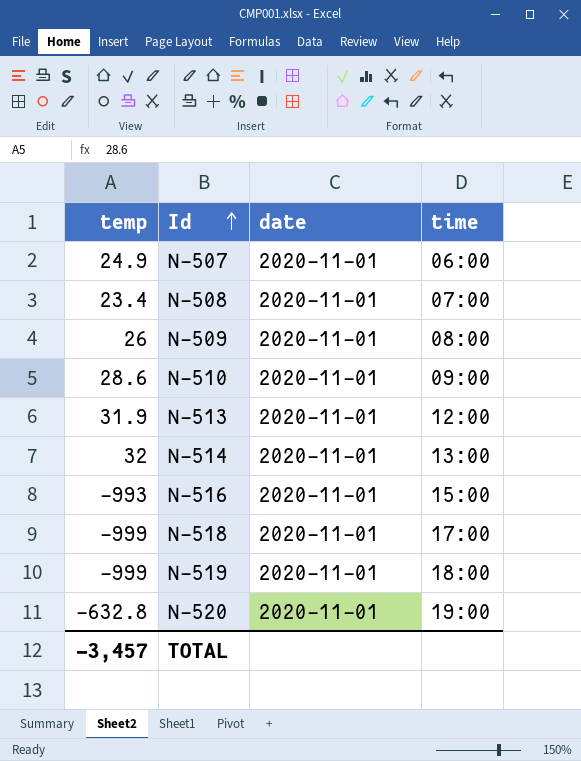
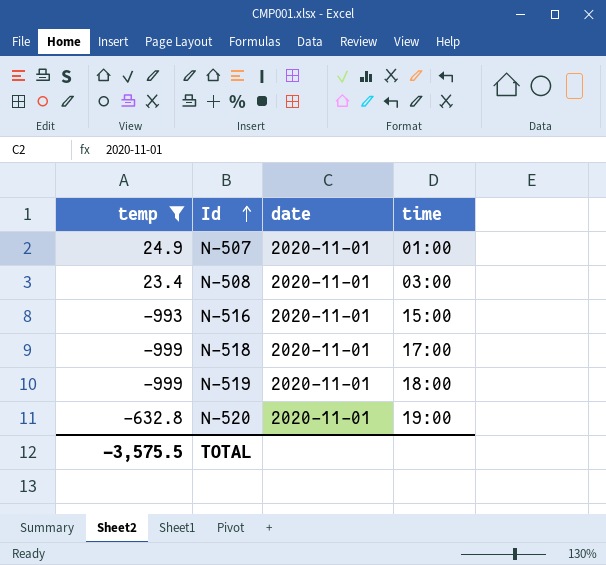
filter: none -> temp <= 24.9
N-507 | time: 06:00 -> 01:00
N-508 | time: 07:00 -> 03:00
TOTAL | temp: -3,457 -> -3,575.5

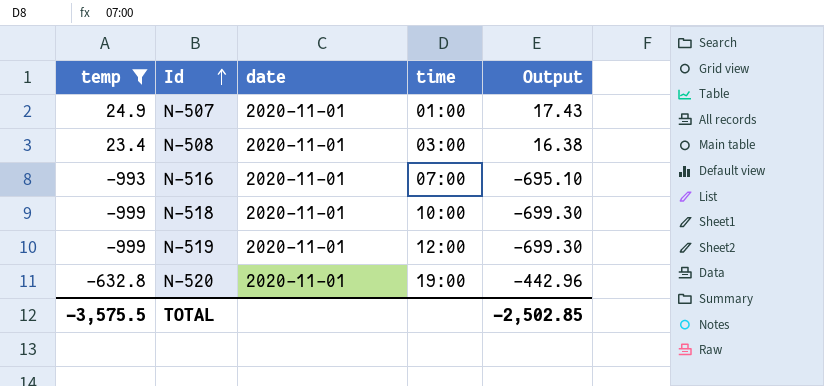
column Output | formula: none -> [temp] * 0.7
N-516 | time: 15:00 -> 07:00
N-518 | time: 17:00 -> 10:00
N-519 | time: 18:00 -> 12:00

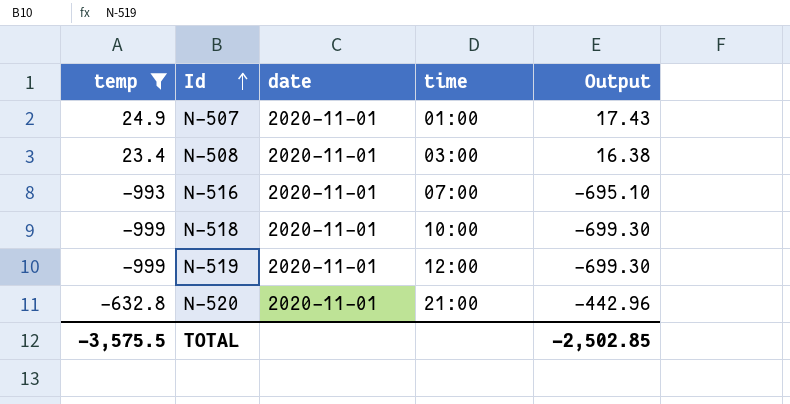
N-520 | time: 19:00 -> 21:00

